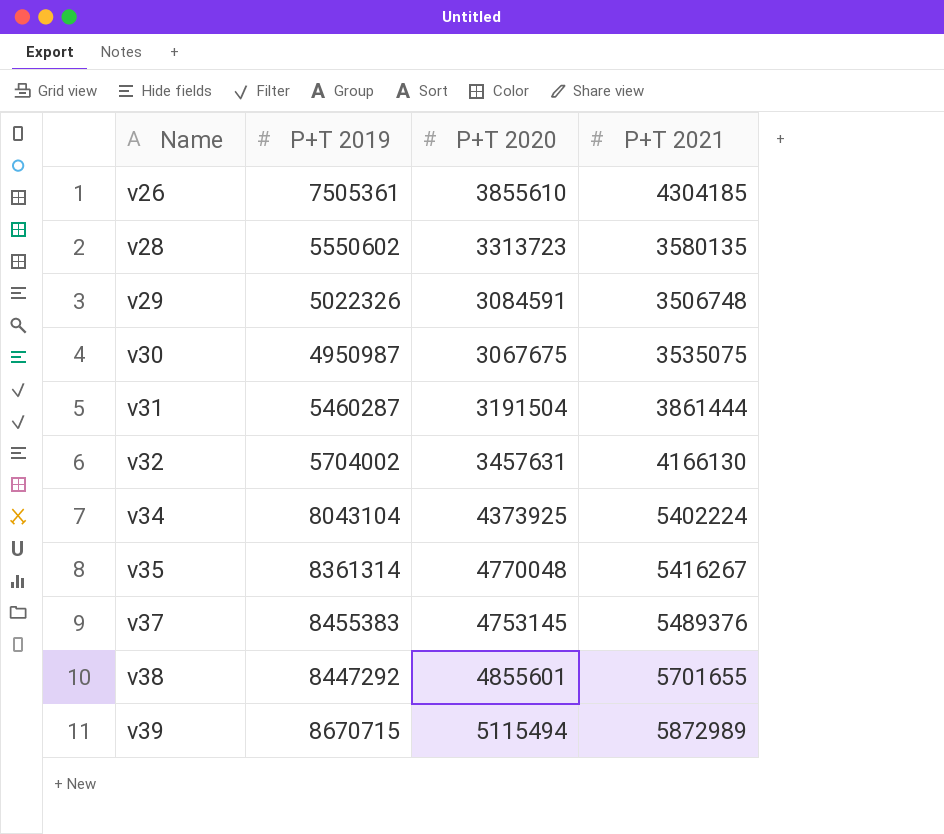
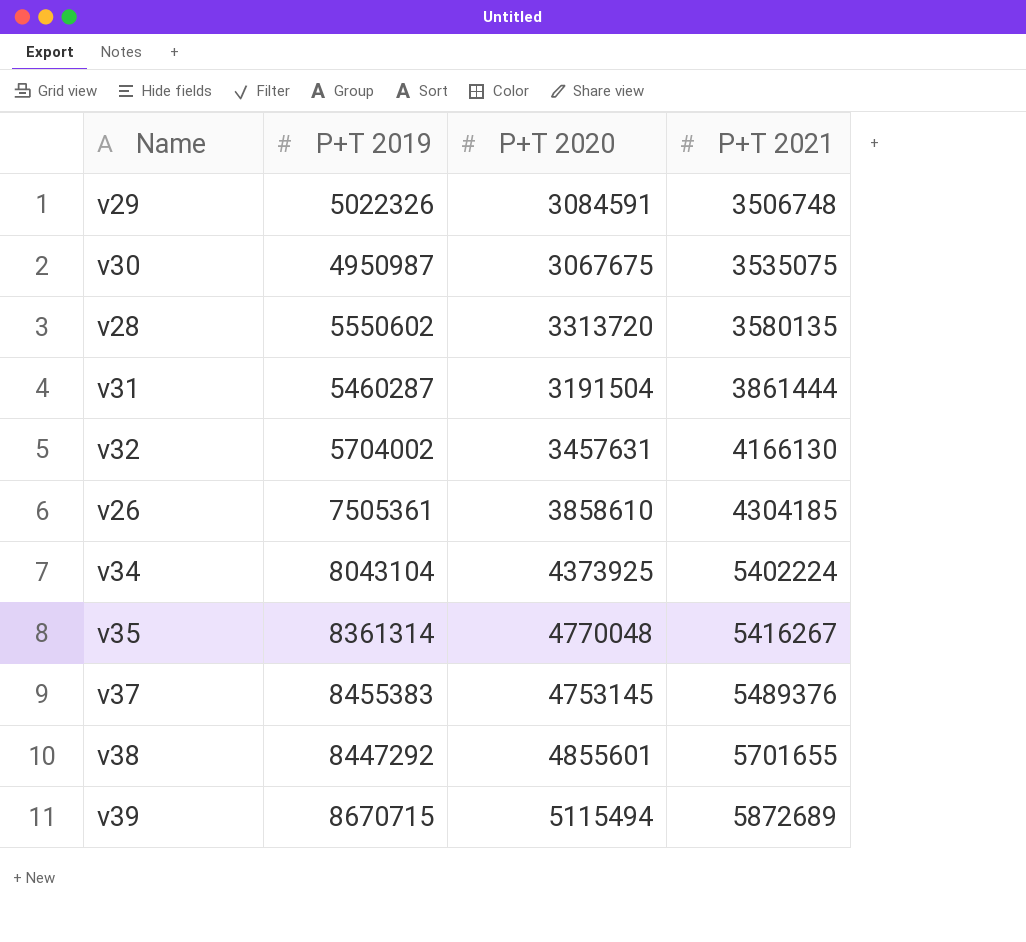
row order: Name ascending -> P+T 2021 ascending
v28 | P+T 2020: 3313723 -> 3313720
v26 | P+T 2020: 3855610 -> 3858610
v39 | P+T 2021: 5872989 -> 5872689

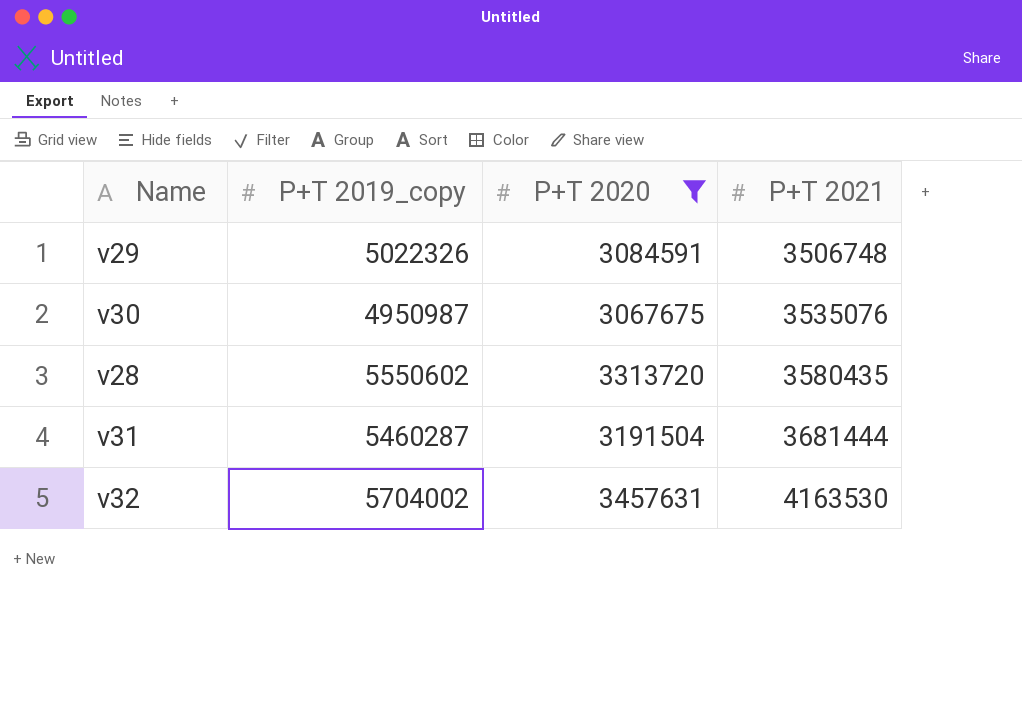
filter: none -> P+T 2020 <= 3457631
column name: P+T 2019 -> P+T 2019_copy
v30 | P+T 2021: 3535075 -> 3535076
v28 | P+T 2021: 3580135 -> 3580435
v31 | P+T 2021: 3861444 -> 3681444
v32 | P+T 2021: 4166130 -> 4163530

